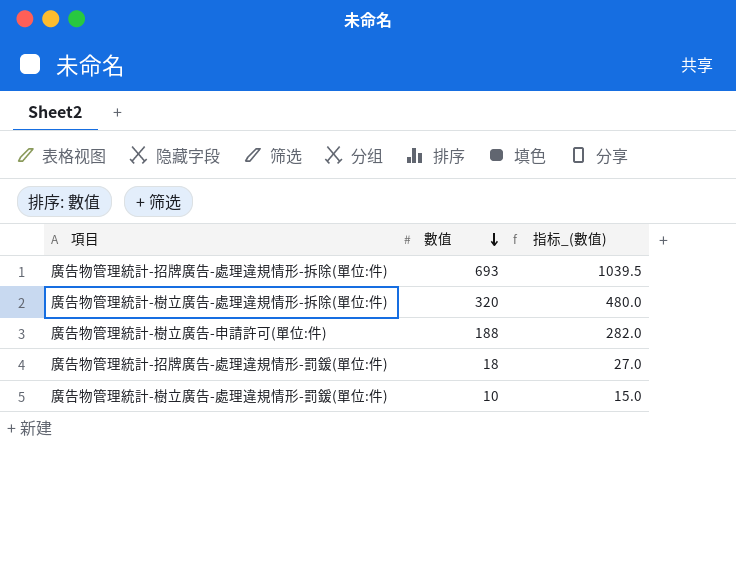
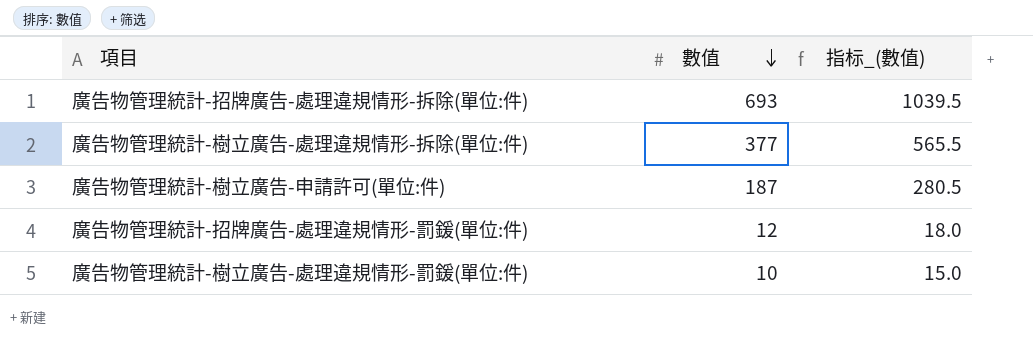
廣告物管理統計-樹立廣告-處理違規情形-拆除(單位:件) | 數值: 320 -> 377
廣告物管理統計-樹立廣告-處理違規情形-拆除(單位:件) | 指标_(數值): 480.0 -> 565.5
廣告物管理統計-樹立廣告-申請許可(單位:件) | 數值: 188 -> 187
廣告物管理統計-樹立廣告-申請許可(單位:件) | 指标_(數值): 282.0 -> 280.5
廣告物管理統計-招牌廣告-處理違規情形-罰鍰(單位:件) | 數值: 18 -> 12
廣告物管理統計-招牌廣告-處理違規情形-罰鍰(單位:件) | 指标_(數值): 27.0 -> 18.0

